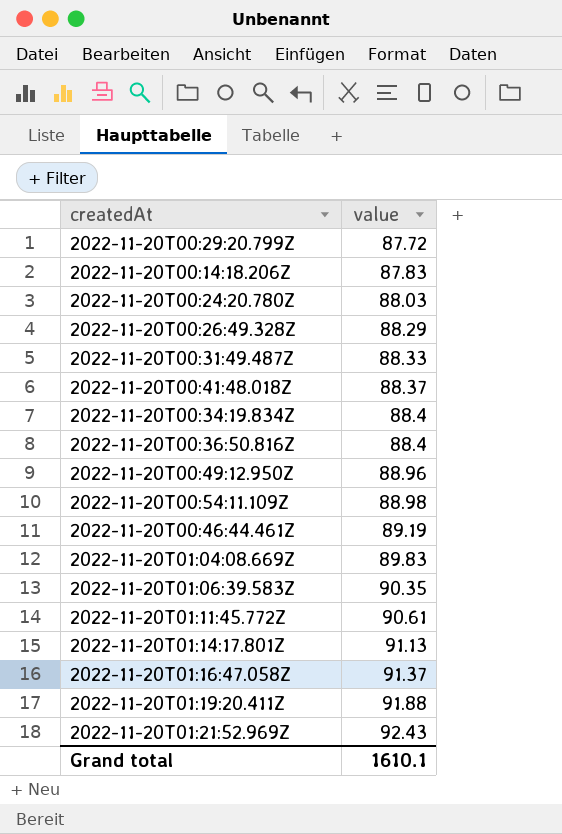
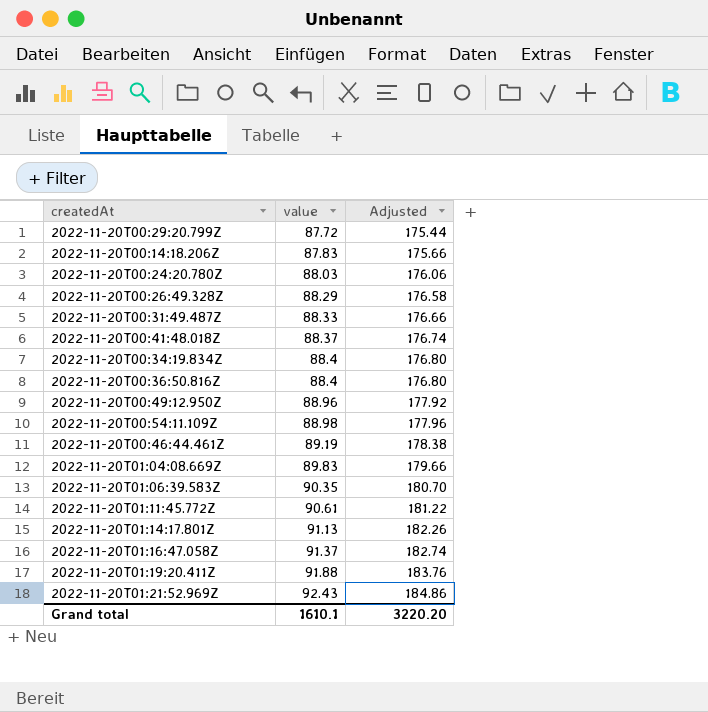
column Adjusted | formula: none -> [value] * 2

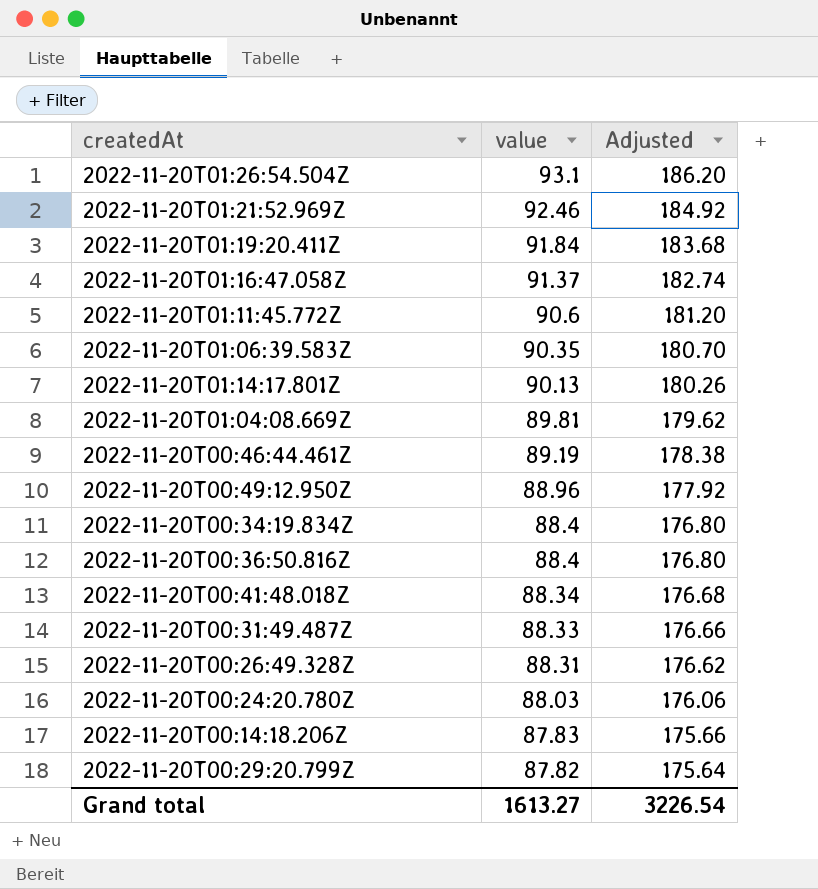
row order: value ascending -> value descending
row 2022-11-20T00:54:11.109Z: 88.98 | 177.96 -> none
row 2022-11-20T01:26:54.504Z: none -> 93.1 | 186.20
2022-11-20T01:21:52.969Z | value: 92.43 -> 92.46
2022-11-20T01:21:52.969Z | Adjusted: 184.86 -> 184.92
2022-11-20T01:19:20.411Z | value: 91.88 -> 91.84
2022-11-20T01:19:20.411Z | Adjusted: 183.76 -> 183.68
2022-11-20T01:11:45.772Z | value: 90.61 -> 90.6
2022-11-20T01:11:45.772Z | Adjusted: 181.22 -> 181.20
2022-11-20T01:14:17.801Z | value: 91.13 -> 90.13
2022-11-20T01:14:17.801Z | Adjusted: 182.26 -> 180.26
2022-11-20T01:04:08.669Z | value: 89.83 -> 89.81
2022-11-20T01:04:08.669Z | Adjusted: 179.66 -> 179.62
2022-11-20T00:41:48.018Z | value: 88.37 -> 88.34
2022-11-20T00:41:48.018Z | Adjusted: 176.74 -> 176.68
2022-11-20T00:26:49.328Z | value: 88.29 -> 88.31
2022-11-20T00:26:49.328Z | Adjusted: 176.58 -> 176.62
2022-11-20T00:29:20.799Z | value: 87.72 -> 87.82
2022-11-20T00:29:20.799Z | Adjusted: 175.44 -> 175.64
Grand total | value: 1610.1 -> 1613.27
Grand total | Adjusted: 3220.20 -> 3226.54

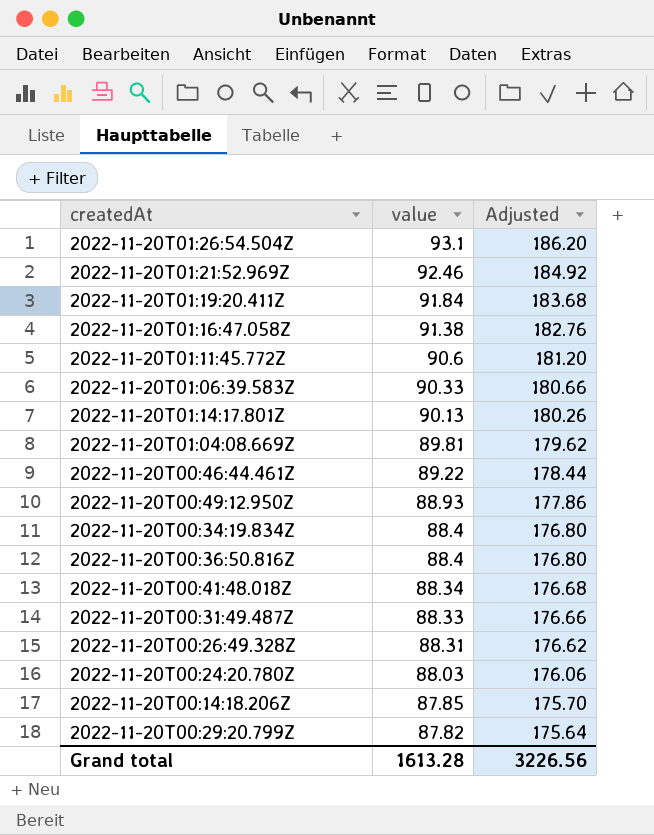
2022-11-20T01:16:47.058Z | value: 91.37 -> 91.38
2022-11-20T01:16:47.058Z | Adjusted: 182.74 -> 182.76
2022-11-20T01:06:39.583Z | value: 90.35 -> 90.33
2022-11-20T01:06:39.583Z | Adjusted: 180.70 -> 180.66
2022-11-20T00:46:44.461Z | value: 89.19 -> 89.22
2022-11-20T00:46:44.461Z | Adjusted: 178.38 -> 178.44
2022-11-20T00:49:12.950Z | value: 88.96 -> 88.93
2022-11-20T00:49:12.950Z | Adjusted: 177.92 -> 177.86
2022-11-20T00:14:18.206Z | value: 87.83 -> 87.85
2022-11-20T00:14:18.206Z | Adjusted: 175.66 -> 175.70
Grand total | value: 1613.27 -> 1613.28
Grand total | Adjusted: 3226.54 -> 3226.56

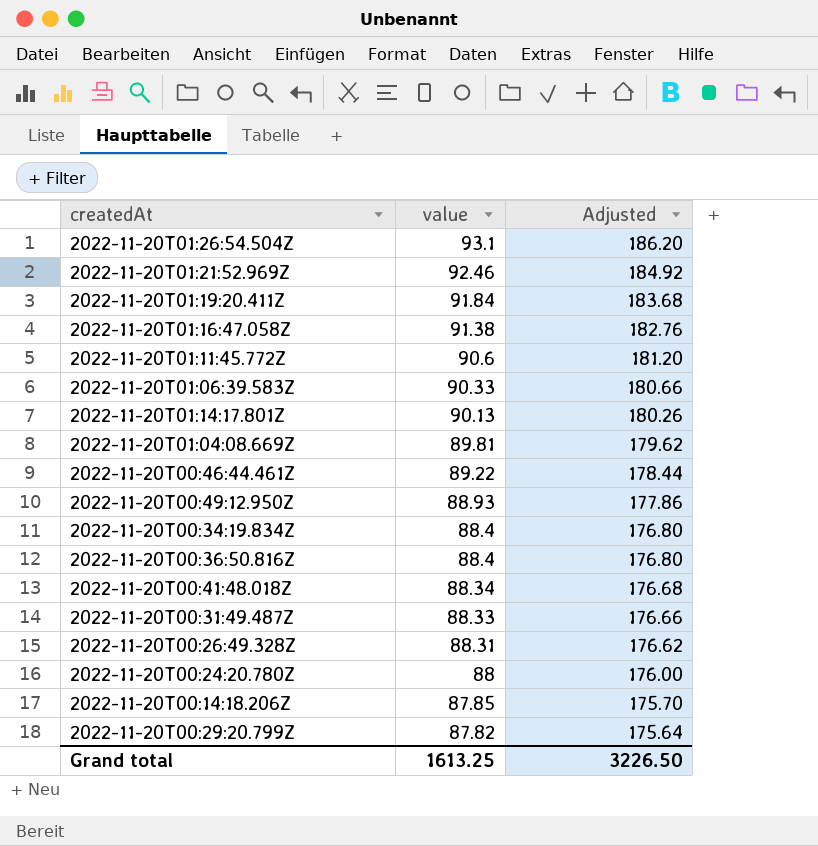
2022-11-20T00:24:20.780Z | value: 88.03 -> 88
2022-11-20T00:24:20.780Z | Adjusted: 176.06 -> 176.00
Grand total | value: 1613.28 -> 1613.25
Grand total | Adjusted: 3226.56 -> 3226.50

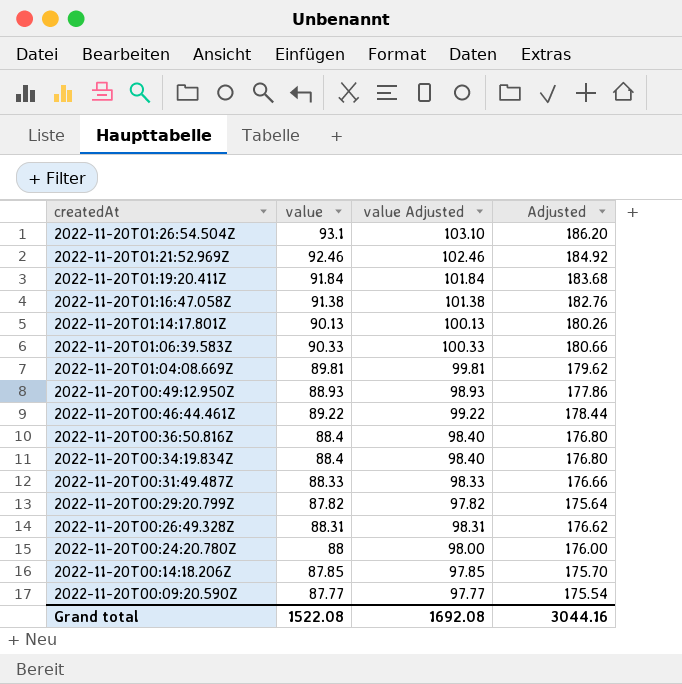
row order: value descending -> createdAt descending
column value Adjusted | formula: none -> [value] + 10
row 2022-11-20T01:11:45.772Z: 90.6 | 181.20 -> none
row 2022-11-20T00:41:48.018Z: 88.34 | 176.68 -> none
row 2022-11-20T00:09:20.590Z: none -> 87.77 | 97.77 | 175.54
Grand total | value: 1613.25 -> 1522.08
Grand total | Adjusted: 3226.50 -> 3044.16

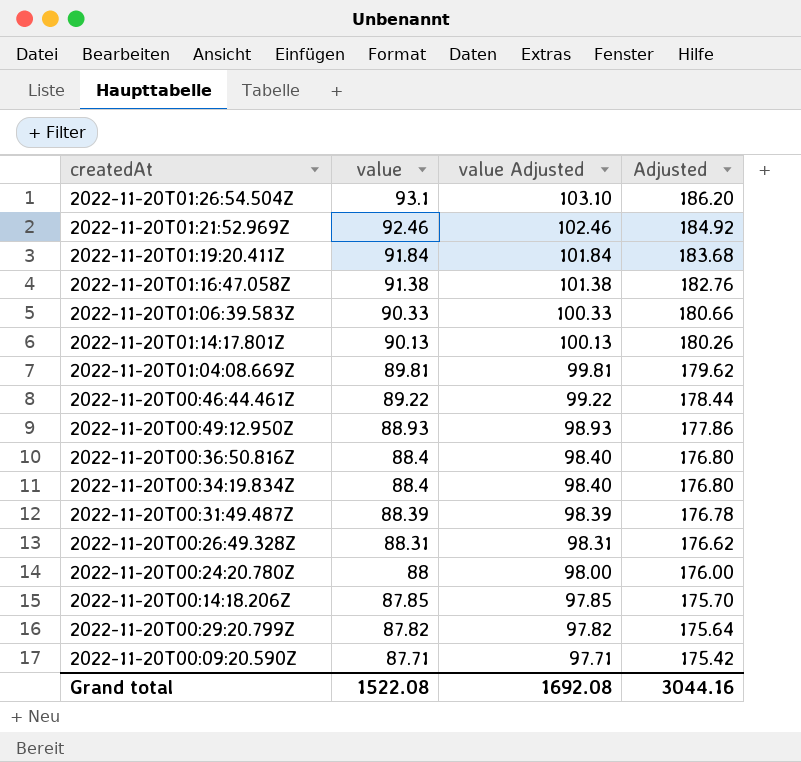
row order: createdAt descending -> value descending
2022-11-20T00:31:49.487Z | value: 88.33 -> 88.39
2022-11-20T00:31:49.487Z | value Adjusted: 98.33 -> 98.39
2022-11-20T00:31:49.487Z | Adjusted: 176.66 -> 176.78
2022-11-20T00:09:20.590Z | value: 87.77 -> 87.71
2022-11-20T00:09:20.590Z | value Adjusted: 97.77 -> 97.71
2022-11-20T00:09:20.590Z | Adjusted: 175.54 -> 175.42

